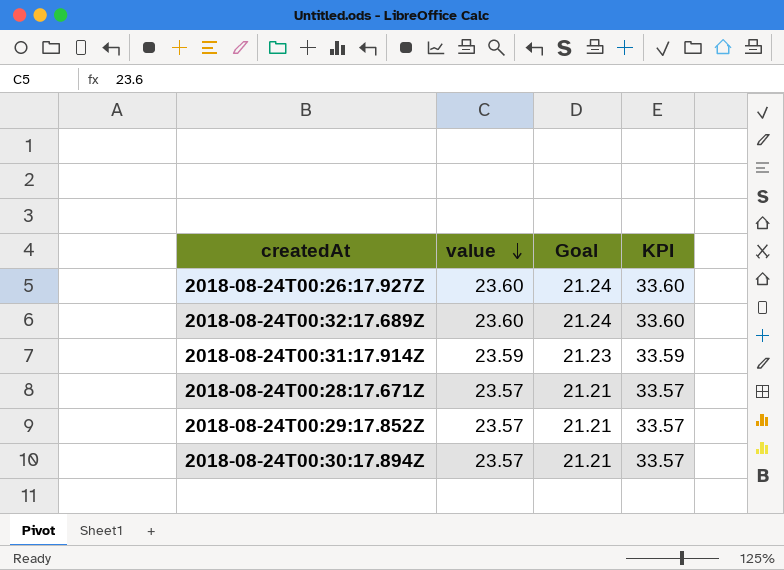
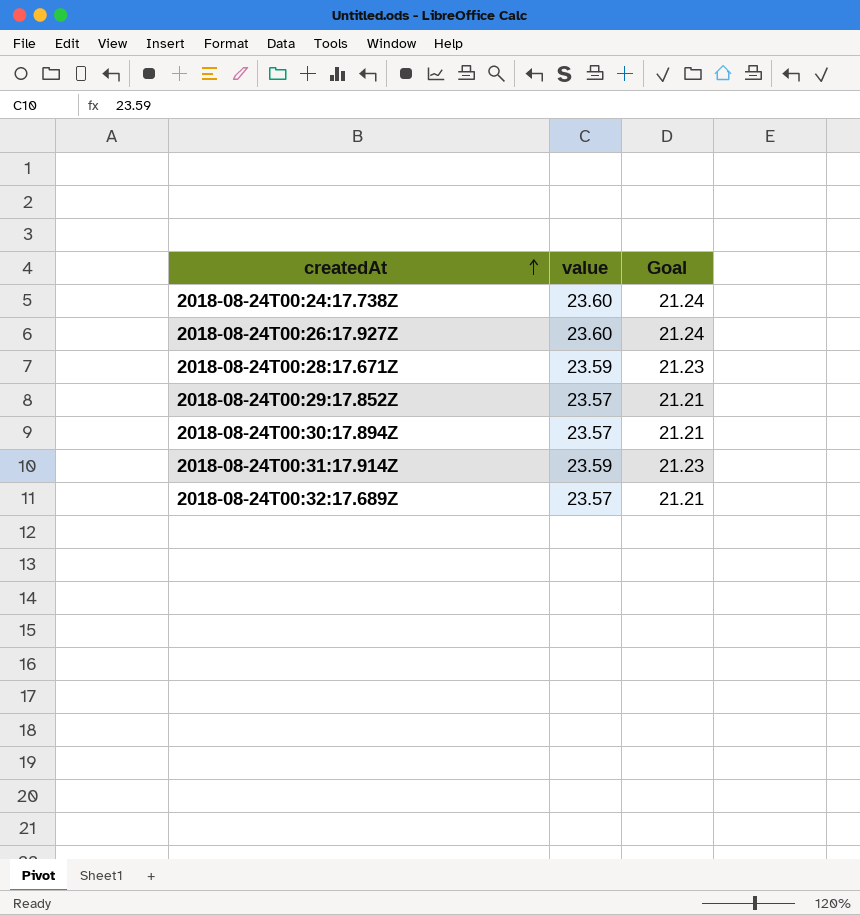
row order: value descending -> createdAt ascending
column KPI | formula: [value] + 10 -> none
row 2018-08-24T00:24:17.738Z: none -> 23.60 | 21.24
2018-08-24T00:28:17.671Z | value: 23.57 -> 23.59
2018-08-24T00:28:17.671Z | Goal: 21.21 -> 21.23
2018-08-24T00:32:17.689Z | value: 23.60 -> 23.57
2018-08-24T00:32:17.689Z | Goal: 21.24 -> 21.21

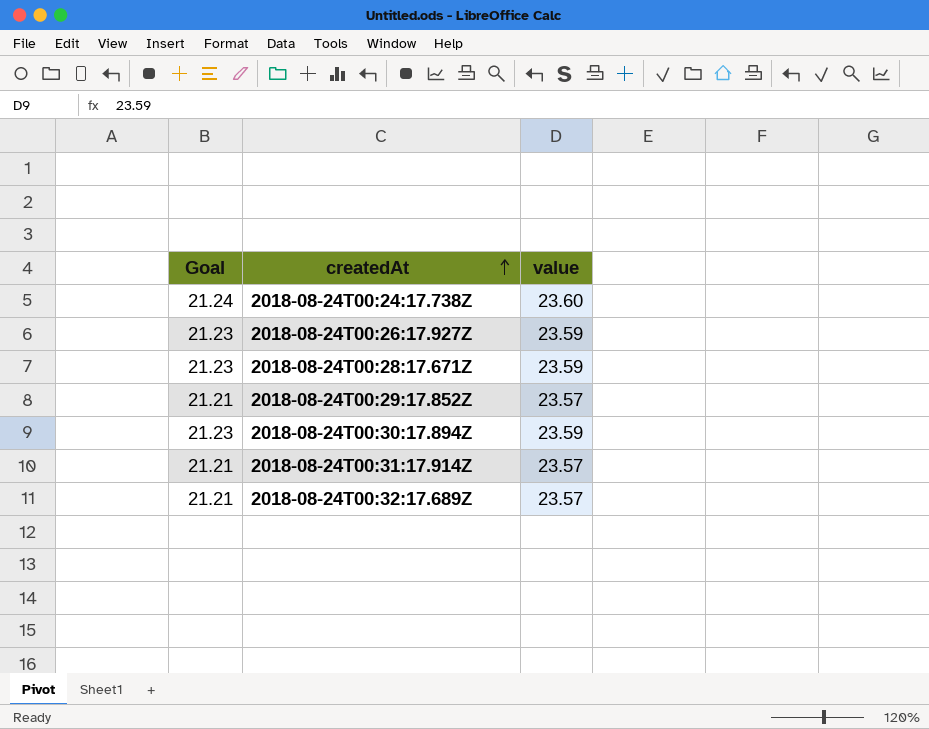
column Goal | position: 3 -> 1
2018-08-24T00:26:17.927Z | Goal: 21.24 -> 21.23
2018-08-24T00:26:17.927Z | value: 23.60 -> 23.59
2018-08-24T00:30:17.894Z | Goal: 21.21 -> 21.23
2018-08-24T00:30:17.894Z | value: 23.57 -> 23.59
2018-08-24T00:31:17.914Z | Goal: 21.23 -> 21.21
2018-08-24T00:31:17.914Z | value: 23.59 -> 23.57

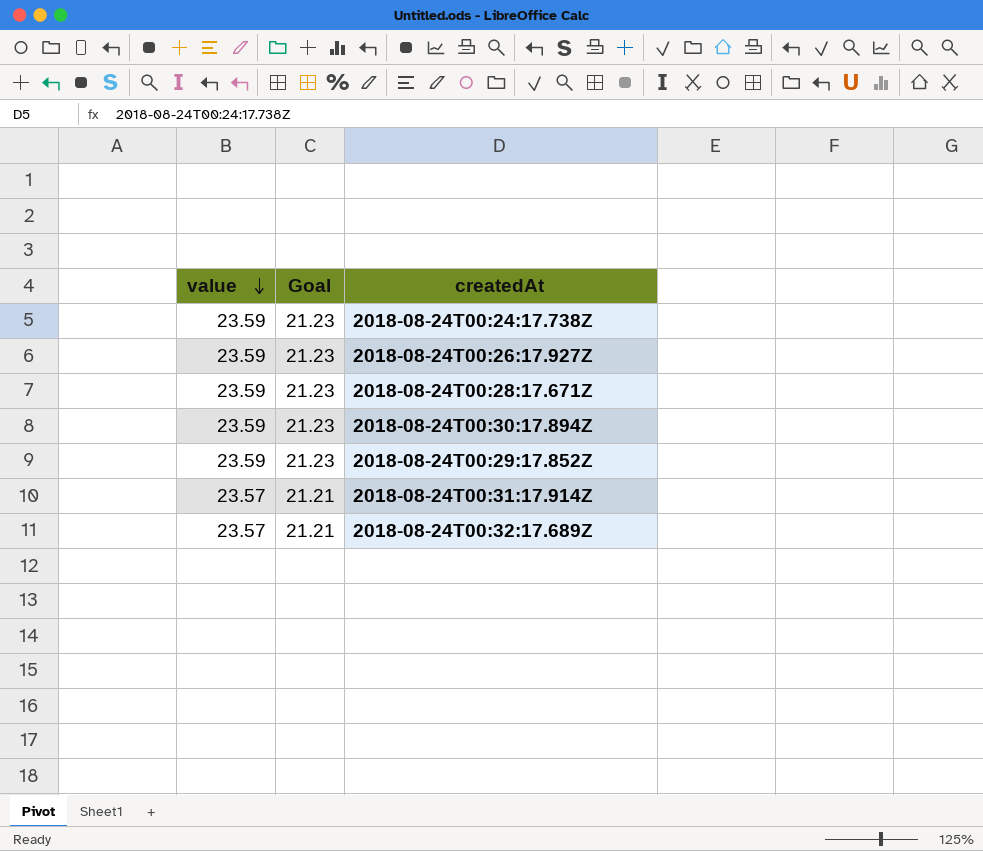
row order: createdAt ascending -> value descending
column value | position: 3 -> 1
2018-08-24T00:24:17.738Z | value: 23.60 -> 23.59
2018-08-24T00:24:17.738Z | Goal: 21.24 -> 21.23
2018-08-24T00:29:17.852Z | value: 23.57 -> 23.59
2018-08-24T00:29:17.852Z | Goal: 21.21 -> 21.23

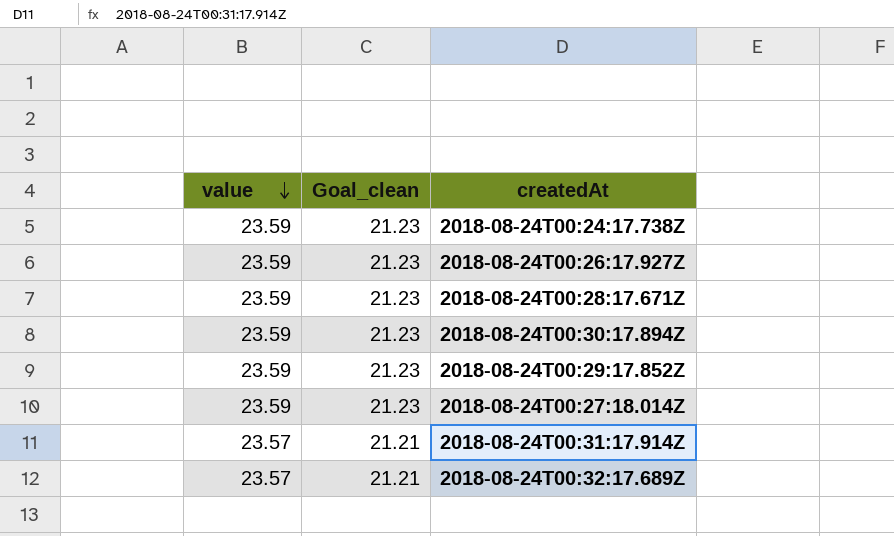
column name: Goal -> Goal_clean
row 2018-08-24T00:27:18.014Z: none -> 23.59 | 21.23

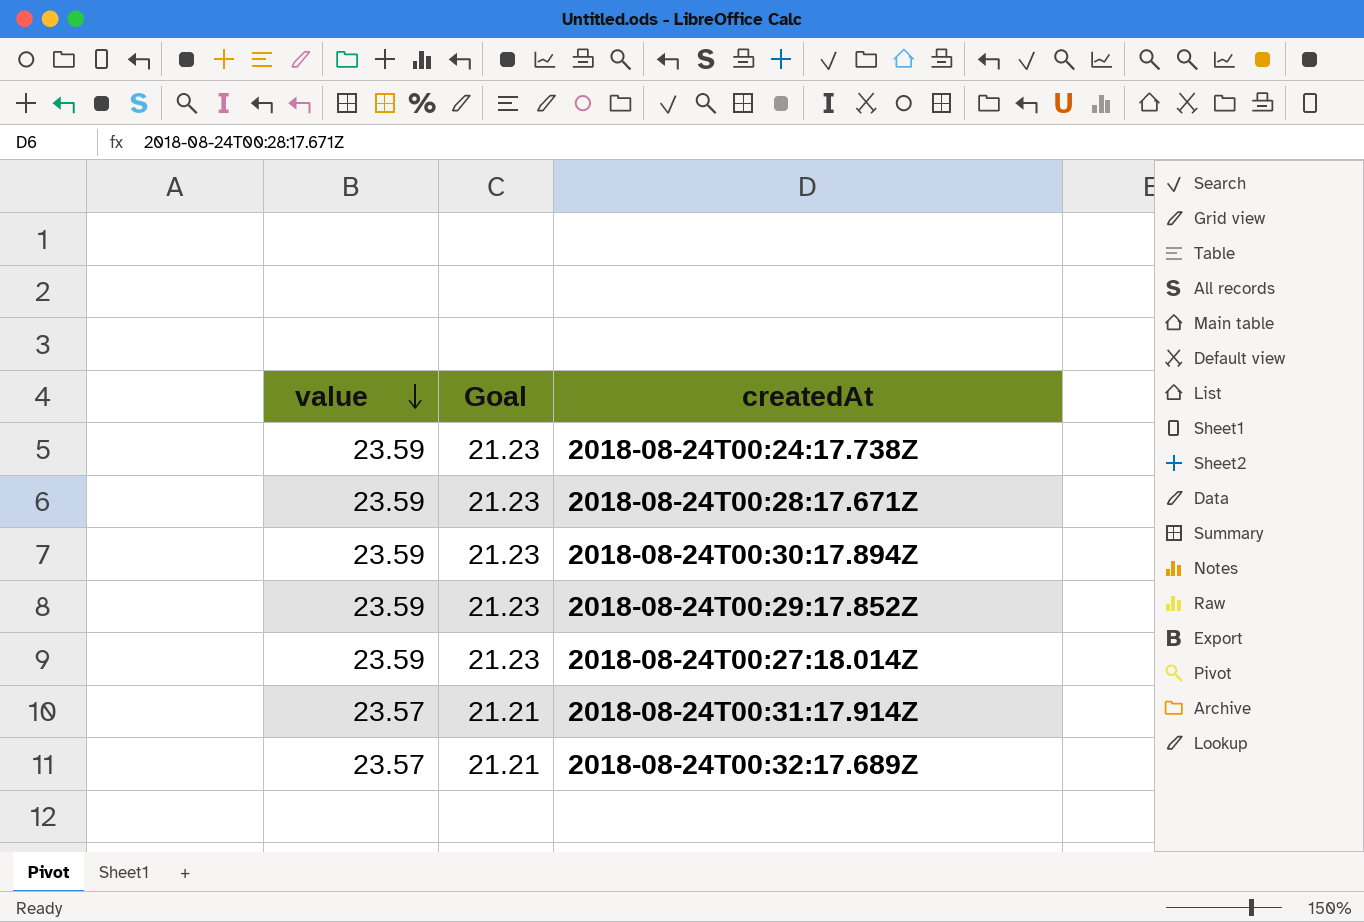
column name: Goal_clean -> Goal
row 2018-08-24T00:26:17.927Z: 23.59 | 21.23 -> none

